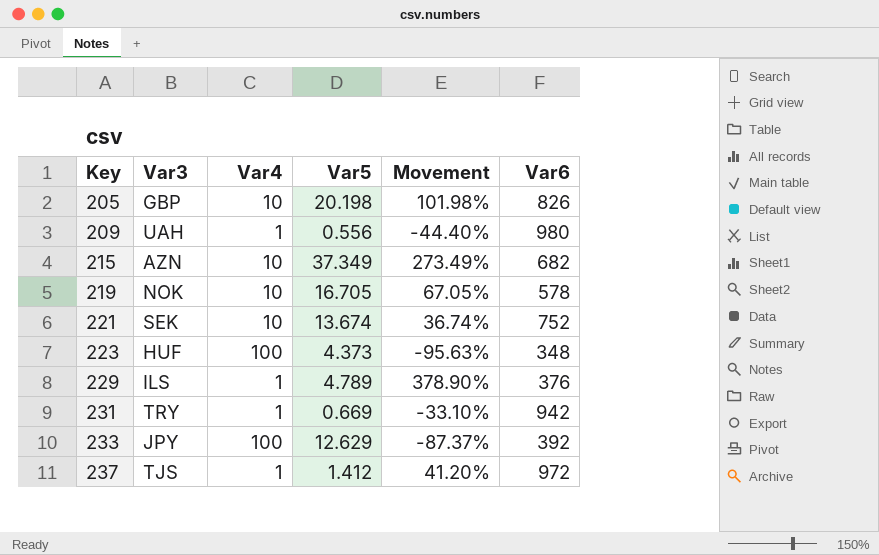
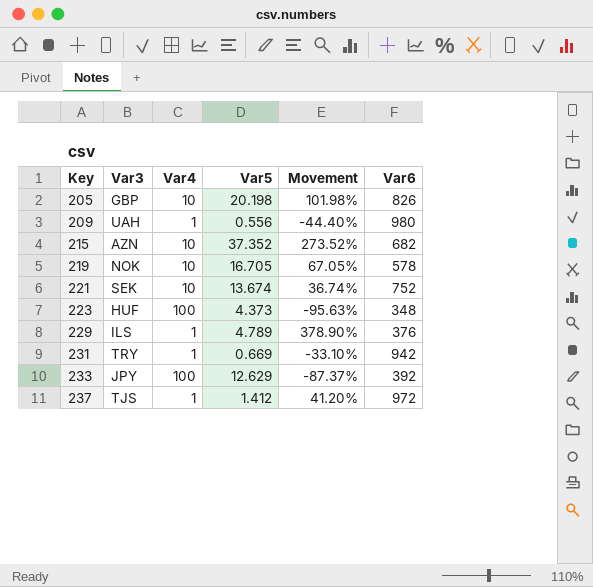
215 | Var5: 37.349 -> 37.352
215 | Movement: 273.49% -> 273.52%

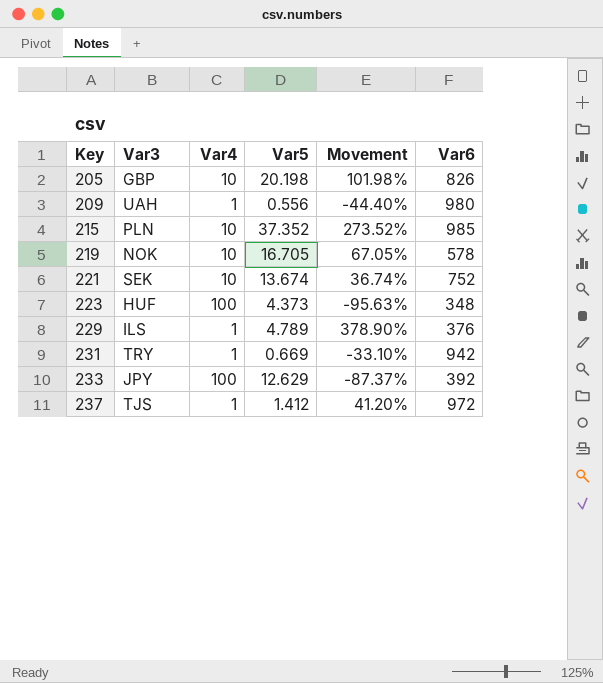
215 | Var3: AZN -> PLN
215 | Var6: 682 -> 985

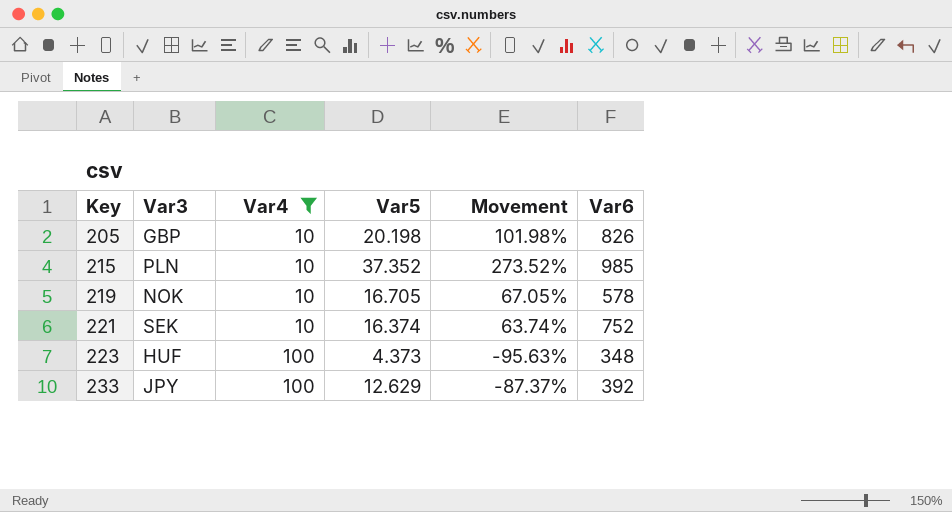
filter: none -> Var4 != 1
221 | Var5: 13.674 -> 16.374
221 | Movement: 36.74% -> 63.74%

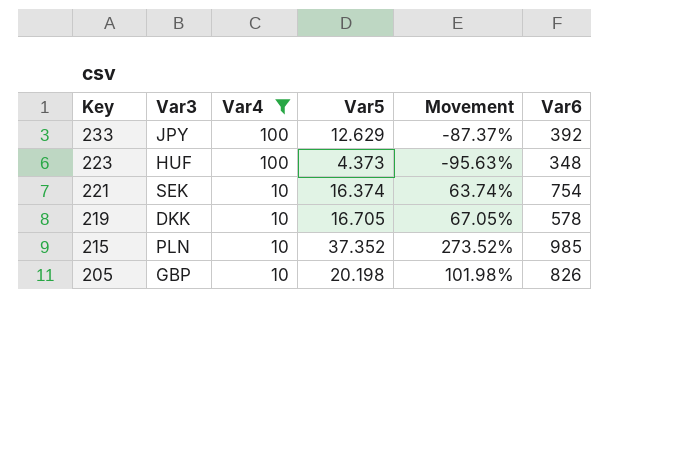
row order: Key ascending -> Key descending
221 | Var6: 752 -> 754
219 | Var3: NOK -> DKK

